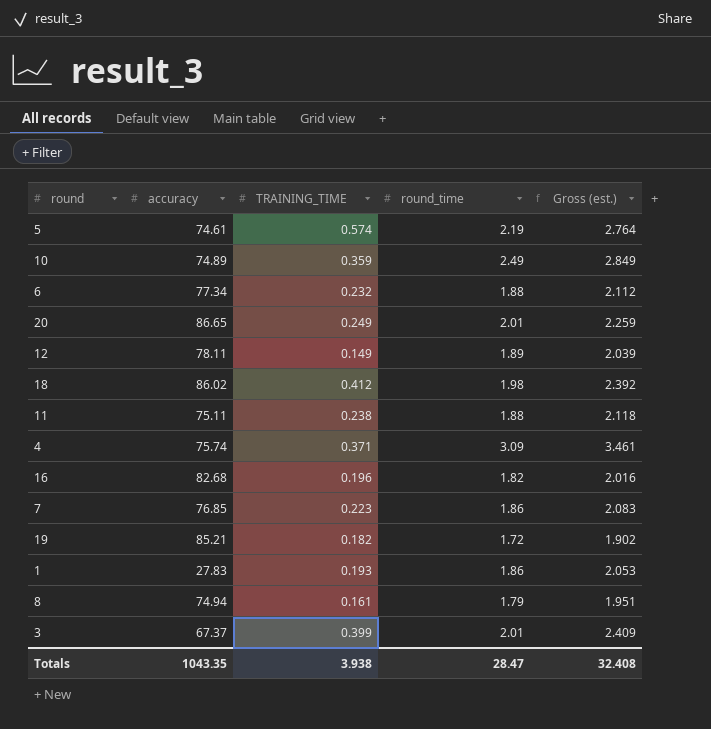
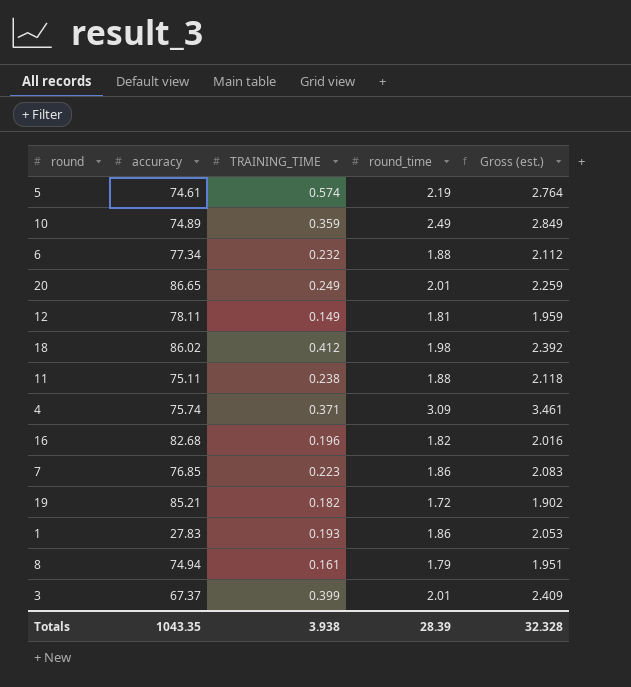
12 | round_time: 1.89 -> 1.81
12 | Gross (est.): 2.039 -> 1.959
Totals | round_time: 28.47 -> 28.39
Totals | Gross (est.): 32.408 -> 32.328

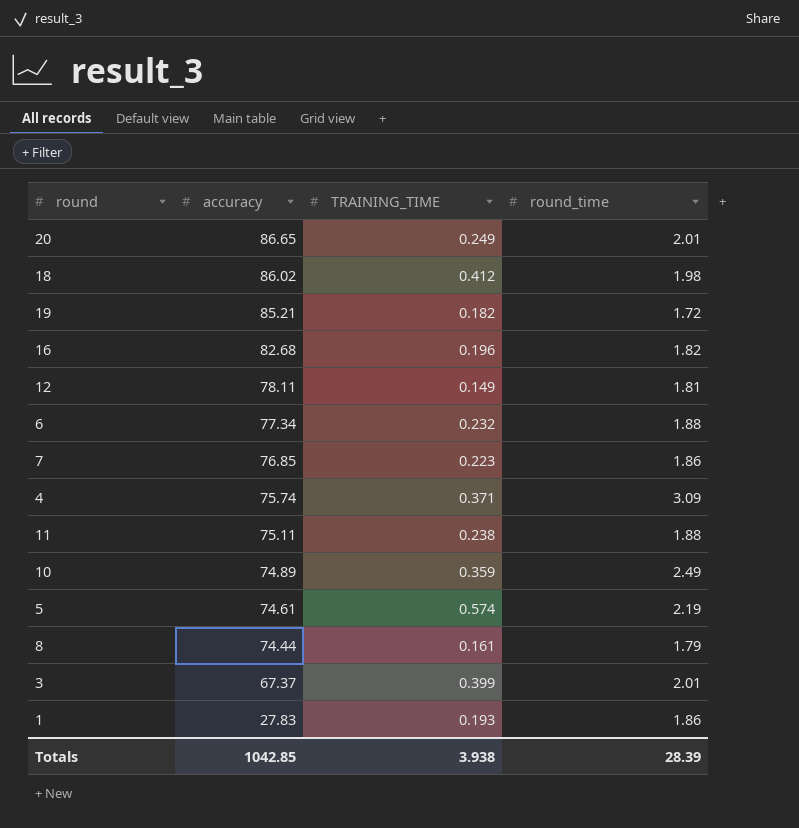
row order: none -> accuracy descending
column Gross (est.) | formula: [TRAINING_TIME] + [round_time] -> none
8 | accuracy: 74.94 -> 74.44
Totals | accuracy: 1043.35 -> 1042.85

